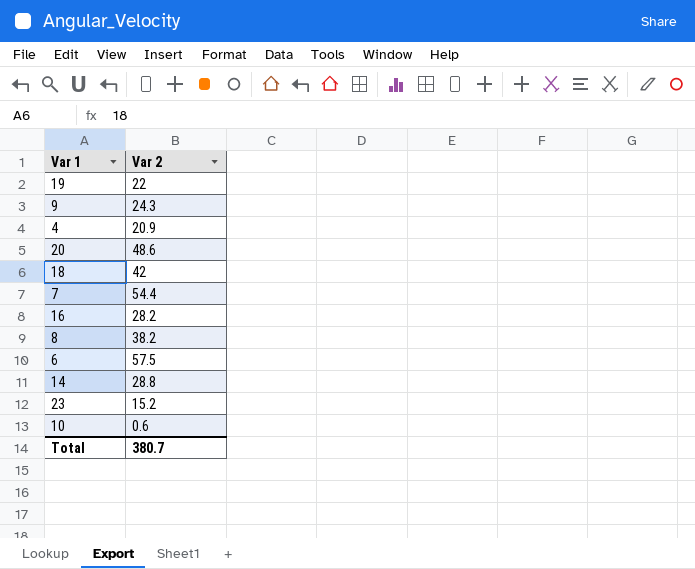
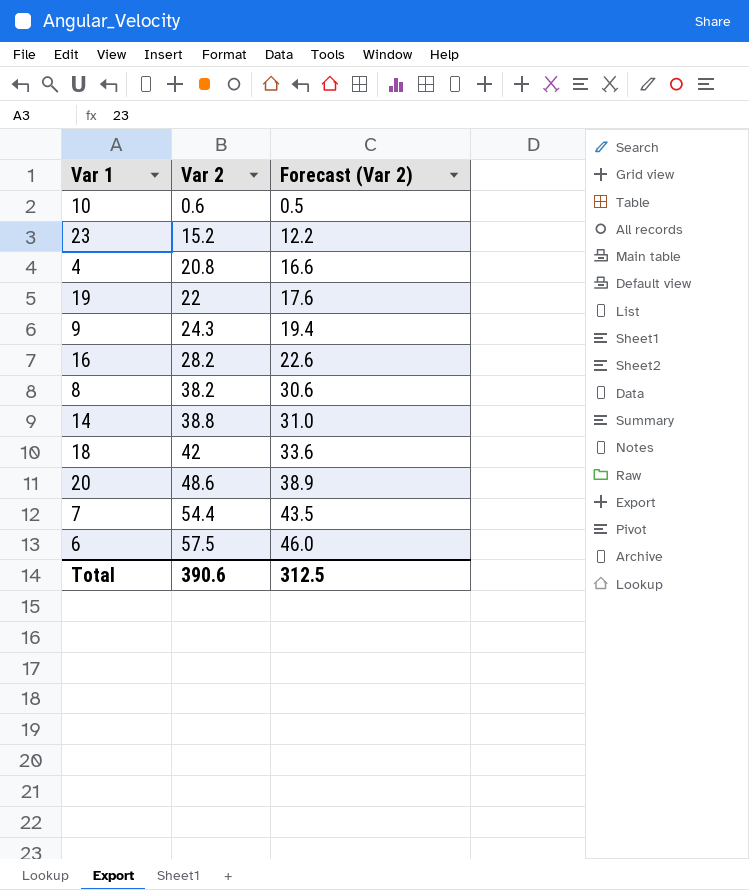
row order: none -> Var 2 ascending
column Forecast (Var 2) | formula: none -> [Var 2] * 0.8
4 | Var 2: 20.9 -> 20.8
14 | Var 2: 28.8 -> 38.8
Total | Var 2: 380.7 -> 390.6

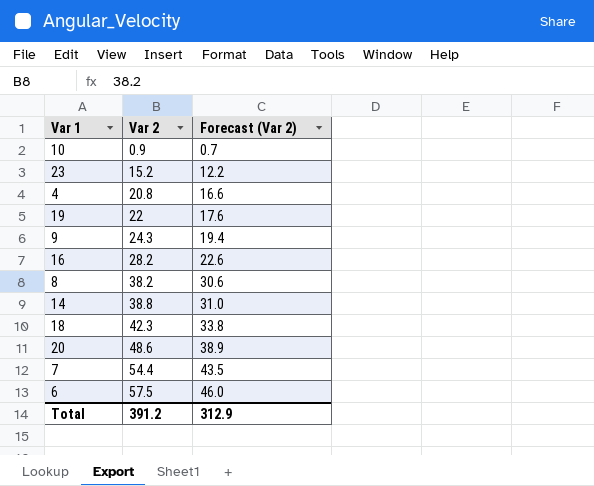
10 | Var 2: 0.6 -> 0.9
10 | Forecast (Var 2): 0.5 -> 0.7
18 | Var 2: 42 -> 42.3
18 | Forecast (Var 2): 33.6 -> 33.8
Total | Var 2: 390.6 -> 391.2
Total | Forecast (Var 2): 312.5 -> 312.9

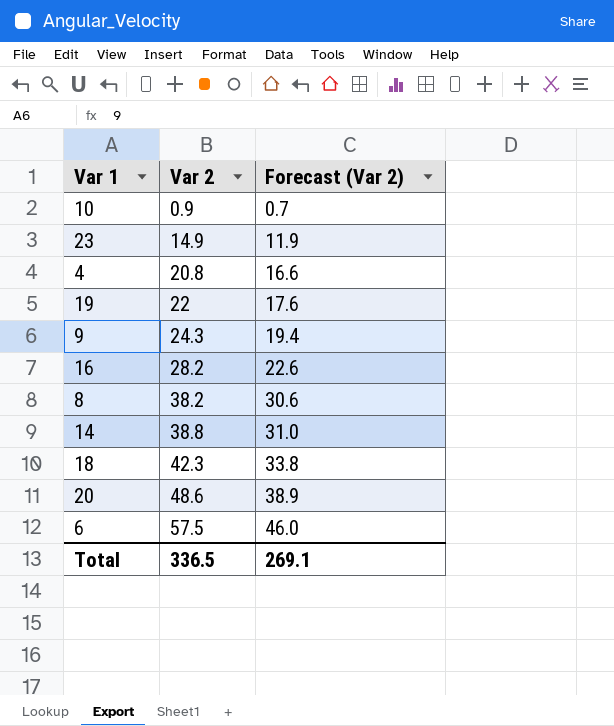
row 7: 54.4 | 43.5 -> none
23 | Var 2: 15.2 -> 14.9
23 | Forecast (Var 2): 12.2 -> 11.9
Total | Var 2: 391.2 -> 336.5
Total | Forecast (Var 2): 312.9 -> 269.1

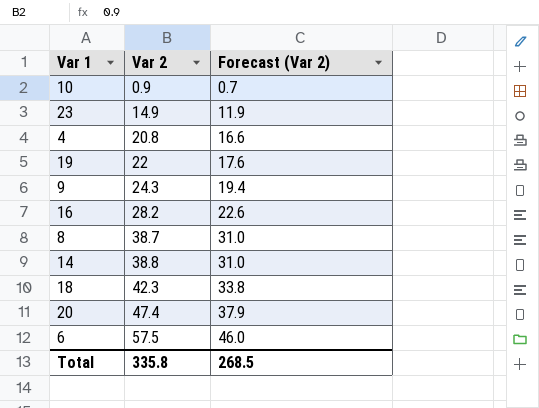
8 | Var 2: 38.2 -> 38.7
8 | Forecast (Var 2): 30.6 -> 31.0
20 | Var 2: 48.6 -> 47.4
20 | Forecast (Var 2): 38.9 -> 37.9
Total | Var 2: 336.5 -> 335.8
Total | Forecast (Var 2): 269.1 -> 268.5

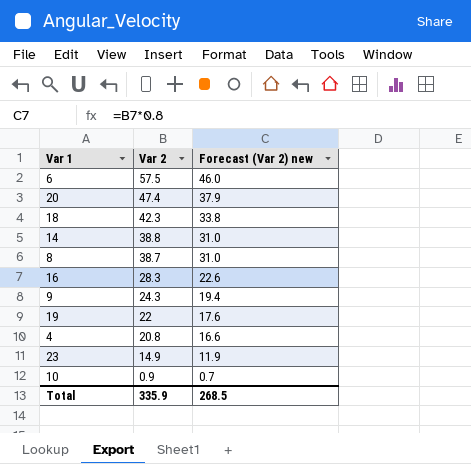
row order: Var 2 ascending -> Var 2 descending
column name: Forecast (Var 2) -> Forecast (Var 2) new
16 | Var 2: 28.2 -> 28.3
Total | Var 2: 335.8 -> 335.9

